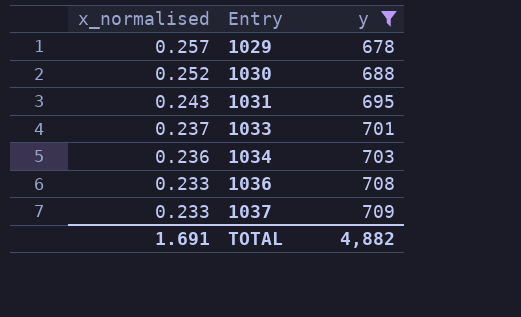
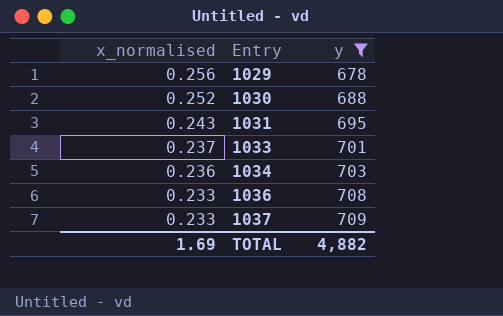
1029 | x_normalised: 0.257 -> 0.256
TOTAL | x_normalised: 1.691 -> 1.69

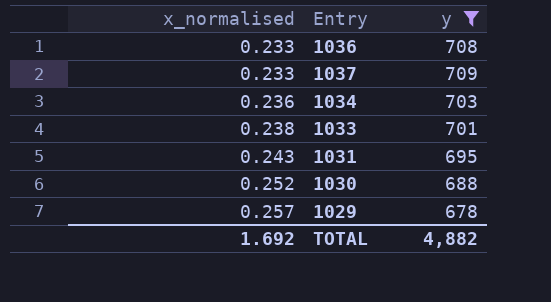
row order: x_normalised descending -> x_normalised ascending
1033 | x_normalised: 0.237 -> 0.238
1029 | x_normalised: 0.256 -> 0.257
TOTAL | x_normalised: 1.69 -> 1.692

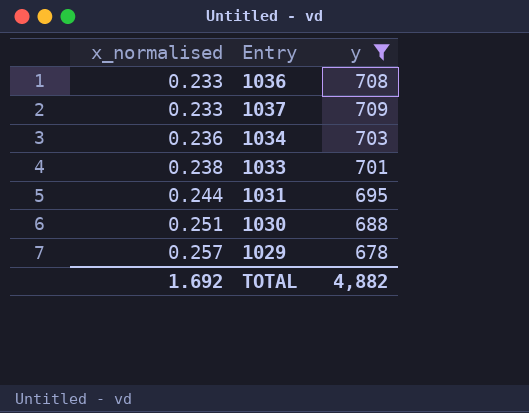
1031 | x_normalised: 0.243 -> 0.244
1030 | x_normalised: 0.252 -> 0.251

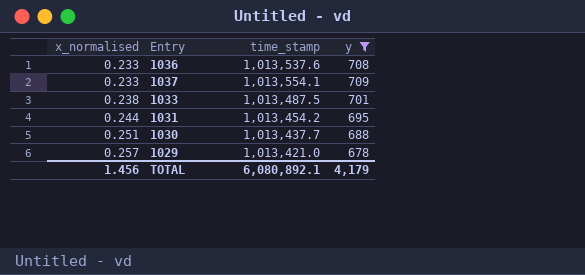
column time_stamp | position: none -> 3
row 1034: 0.236 | 703 -> none
TOTAL | x_normalised: 1.692 -> 1.456
TOTAL | y: 4,882 -> 4,179

